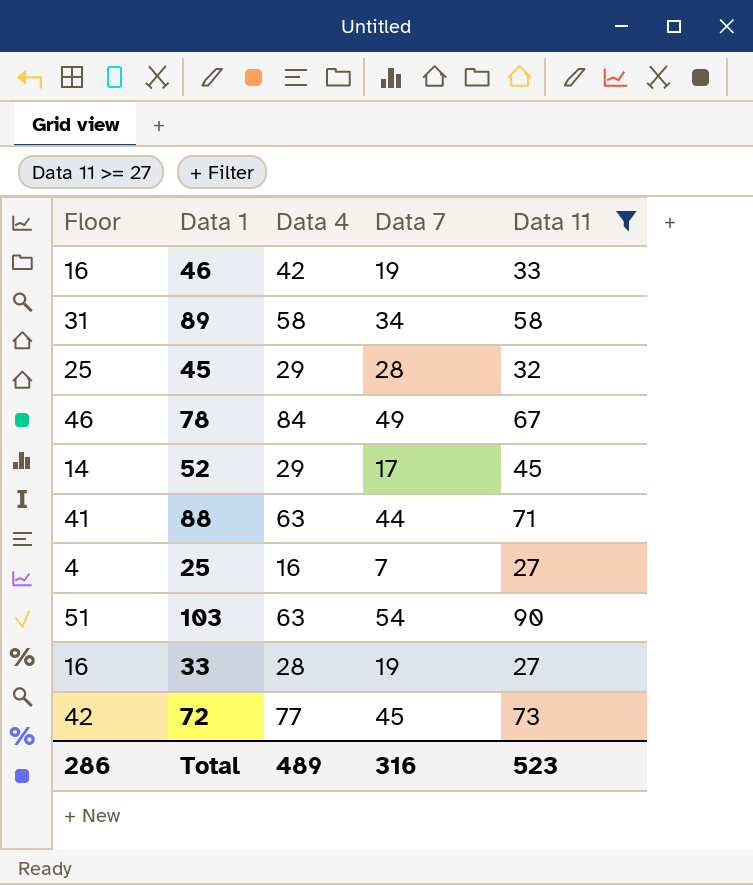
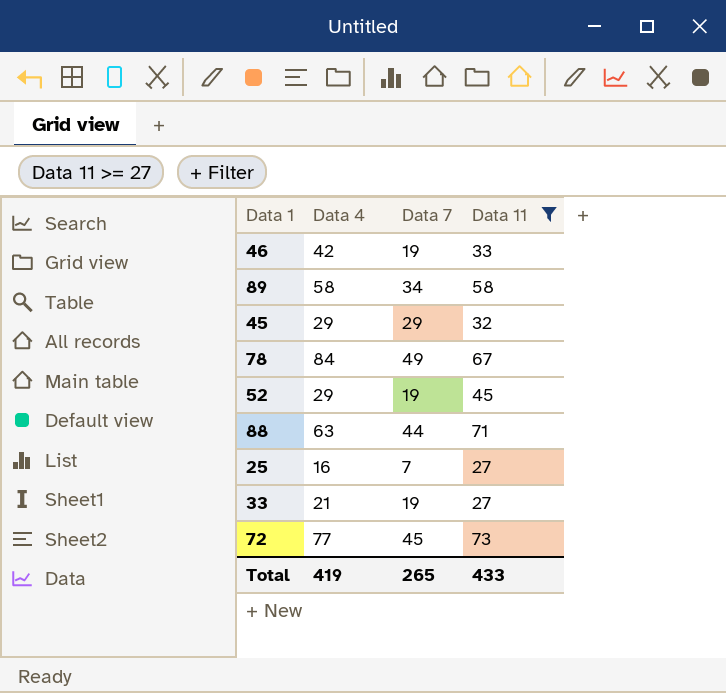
column Floor | formula: [Data 7] - 3 -> none
row 103: 51 | 63 | 54 | 90 -> none
45 | Data 7: 28 -> 29
52 | Data 7: 17 -> 19
33 | Data 4: 28 -> 21
Total | Data 4: 489 -> 419
Total | Data 7: 316 -> 265
Total | Data 11: 523 -> 433

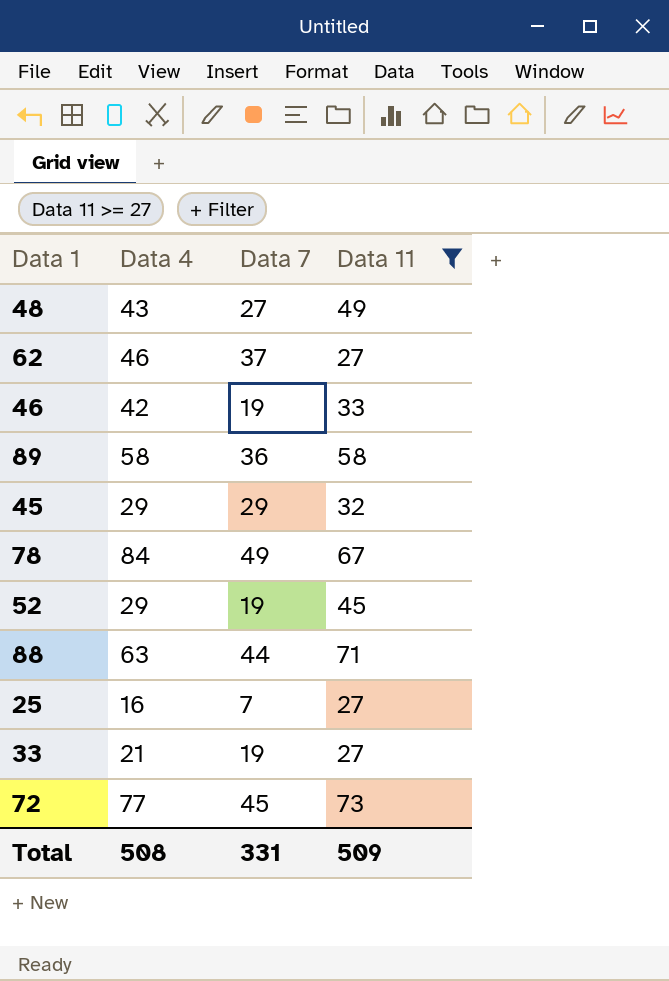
row 48: none -> 43 | 27 | 49
row 62: none -> 46 | 37 | 27
89 | Data 7: 34 -> 36
Total | Data 4: 419 -> 508
Total | Data 7: 265 -> 331
Total | Data 11: 433 -> 509

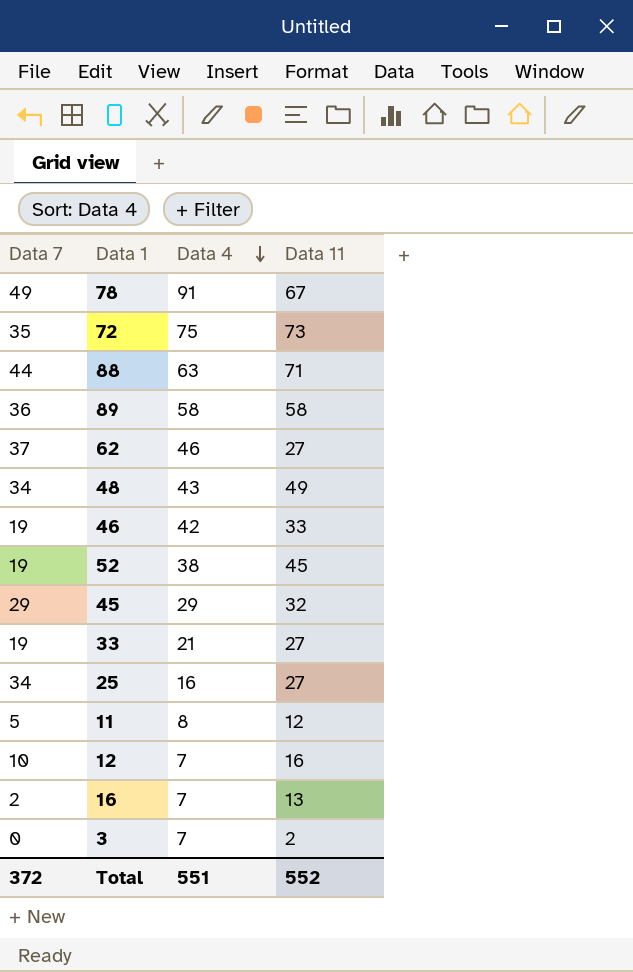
filter: Data 11 >= 27 -> none
row order: none -> Data 4 descending
column Data 7 | position: 3 -> 1
78 | Data 4: 84 -> 91
72 | Data 7: 45 -> 35
72 | Data 4: 77 -> 75
48 | Data 7: 27 -> 34
52 | Data 4: 29 -> 38
25 | Data 7: 7 -> 34
Total | Data 7: 331 -> 372
Total | Data 4: 508 -> 551
Total | Data 11: 509 -> 552

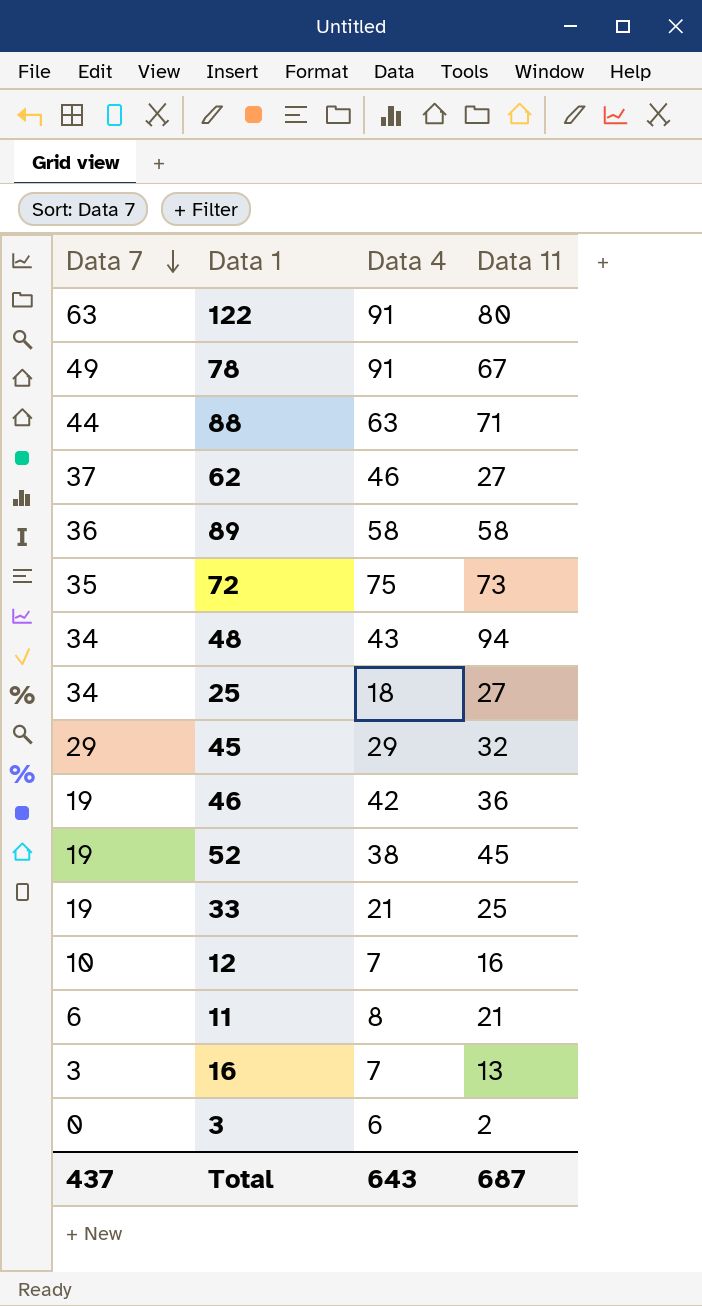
row order: Data 4 descending -> Data 7 descending
row 122: none -> 63 | 91 | 80
48 | Data 11: 49 -> 94
25 | Data 4: 16 -> 18
46 | Data 11: 33 -> 36
33 | Data 11: 27 -> 25
11 | Data 7: 5 -> 6
11 | Data 11: 12 -> 21
16 | Data 7: 2 -> 3
3 | Data 4: 7 -> 6
Total | Data 7: 372 -> 437
Total | Data 4: 551 -> 643
Total | Data 11: 552 -> 687

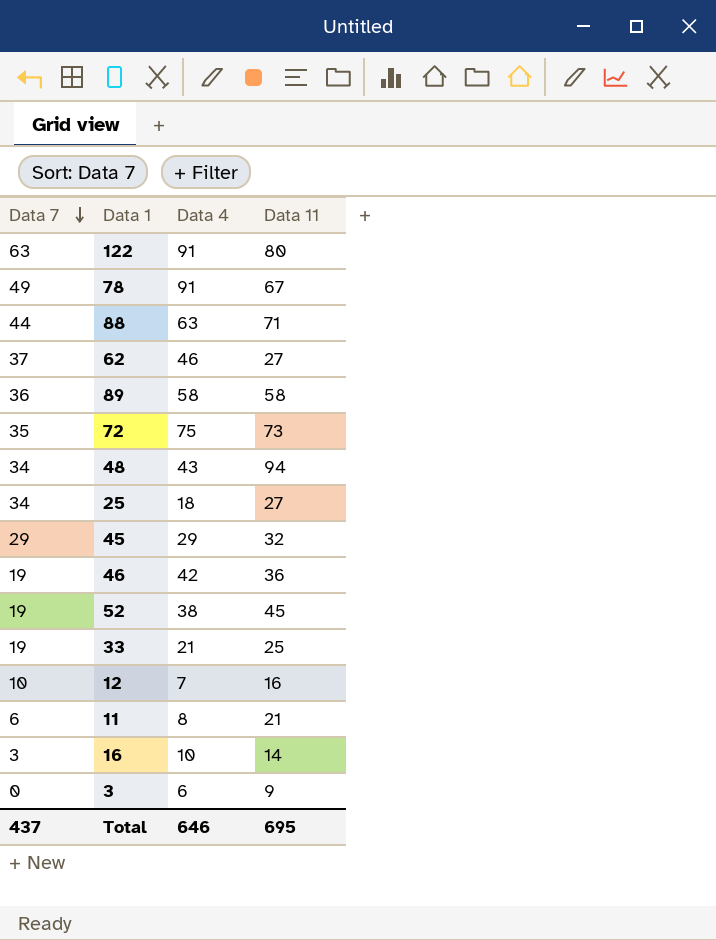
16 | Data 4: 7 -> 10
16 | Data 11: 13 -> 14
3 | Data 11: 2 -> 9
Total | Data 4: 643 -> 646
Total | Data 11: 687 -> 695

